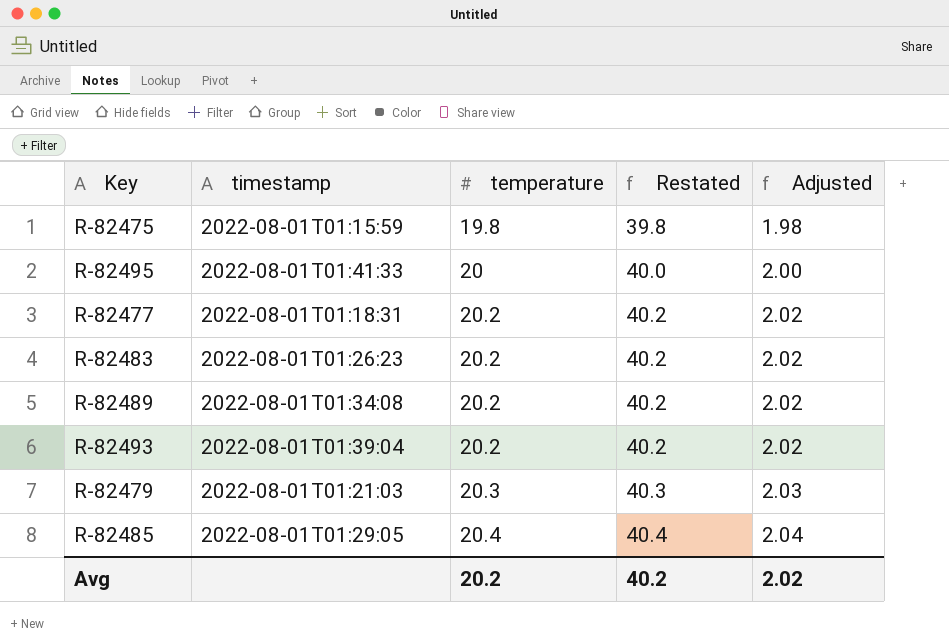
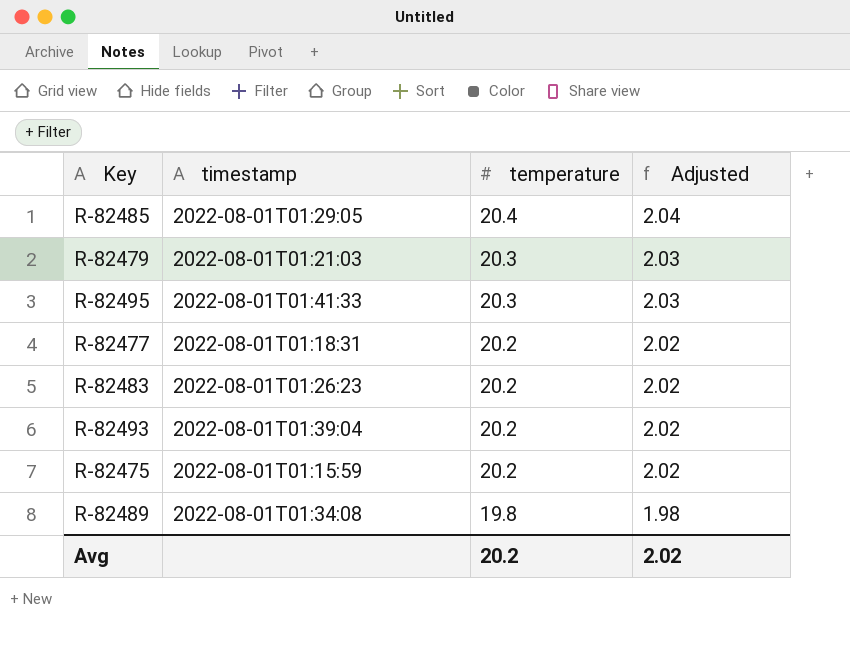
row order: temperature ascending -> temperature descending
column Restated | formula: [temperature] + 20 -> none
R-82495 | temperature: 20 -> 20.3
R-82495 | Adjusted: 2.00 -> 2.03
R-82475 | temperature: 19.8 -> 20.2
R-82475 | Adjusted: 1.98 -> 2.02
R-82489 | temperature: 20.2 -> 19.8
R-82489 | Adjusted: 2.02 -> 1.98

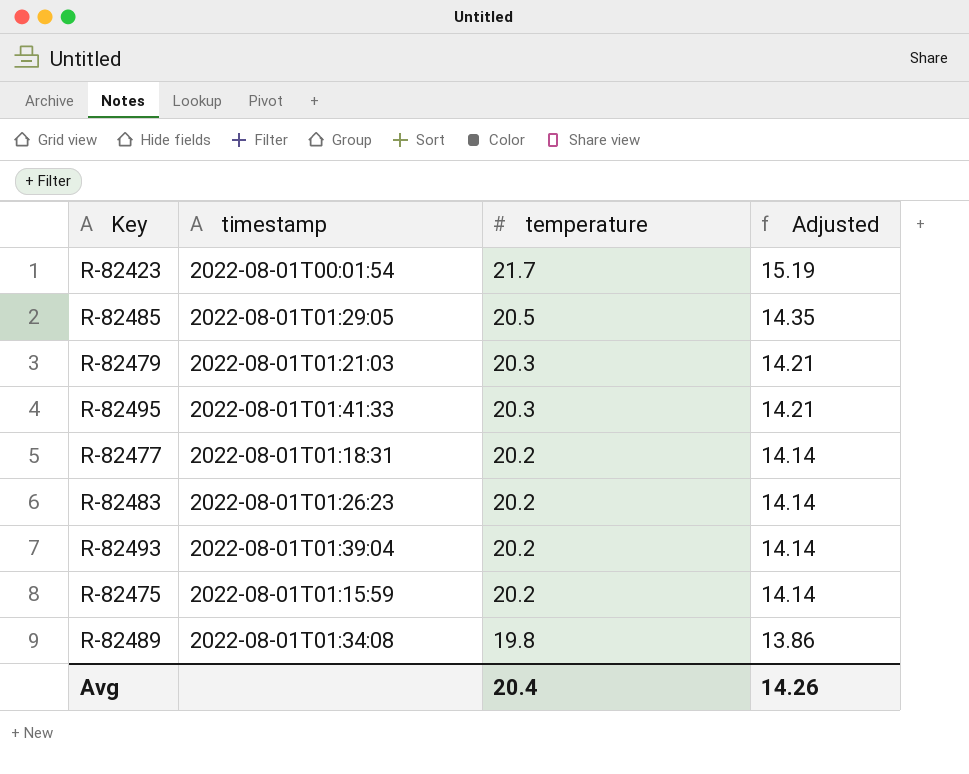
column Adjusted | formula: [temperature] * 0.1 -> [temperature] * 0.7
row R-82423: none -> 2022-08-01T00:01:54 | 21.7 | 15.19
R-82485 | temperature: 20.4 -> 20.5
Avg | temperature: 20.2 -> 20.4
Avg | Adjusted: 2.02 -> 14.26

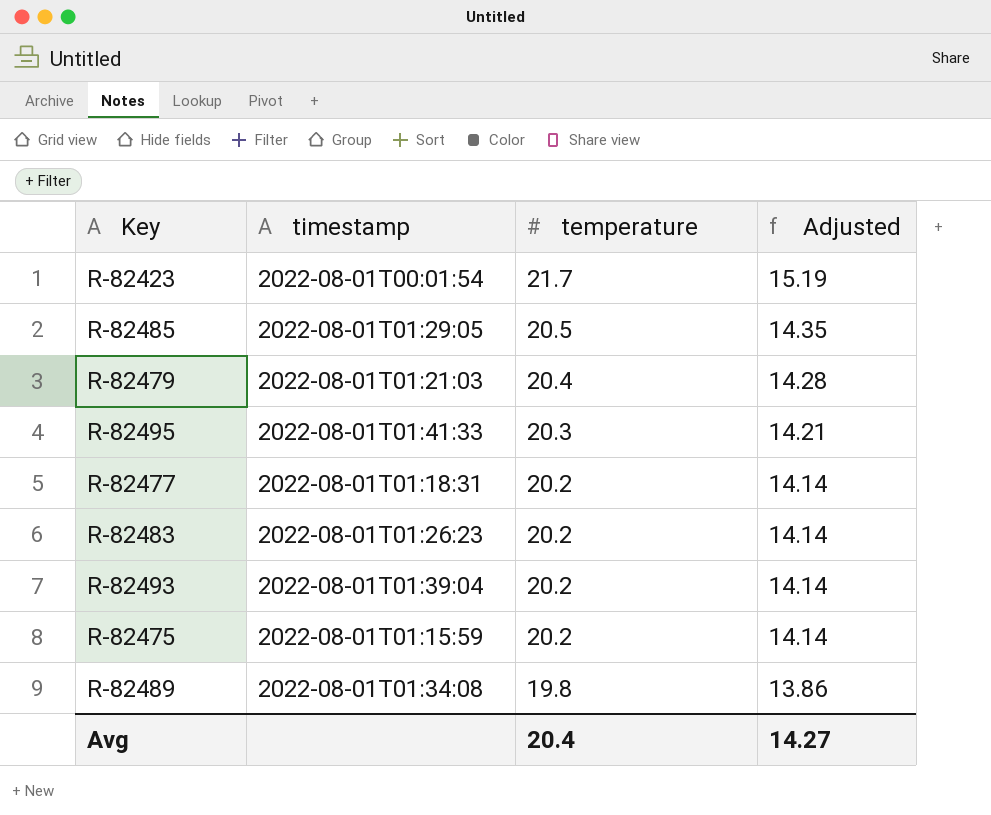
R-82479 | temperature: 20.3 -> 20.4
R-82479 | Adjusted: 14.21 -> 14.28
Avg | Adjusted: 14.26 -> 14.27

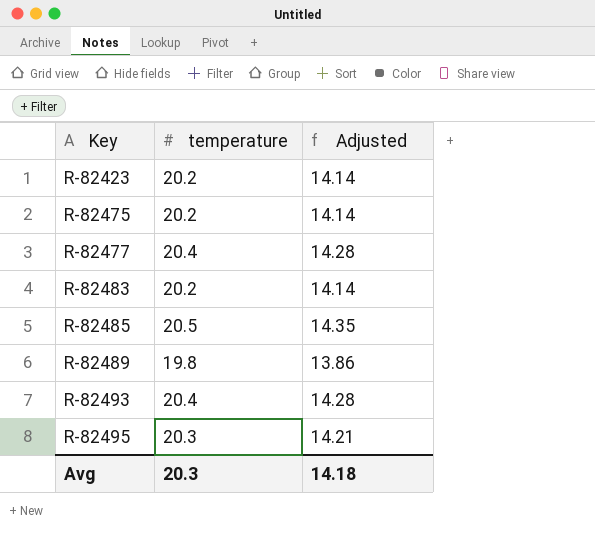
row order: temperature descending -> Key ascending
column timestamp | position: 2 -> none
row R-82479: 2022-08-01T01:21:03 | 20.4 | 14.28 -> none
R-82423 | temperature: 21.7 -> 20.2
R-82423 | Adjusted: 15.19 -> 14.14
R-82477 | temperature: 20.2 -> 20.4
R-82477 | Adjusted: 14.14 -> 14.28
R-82493 | temperature: 20.2 -> 20.4
R-82493 | Adjusted: 14.14 -> 14.28
Avg | temperature: 20.4 -> 20.3
Avg | Adjusted: 14.27 -> 14.18

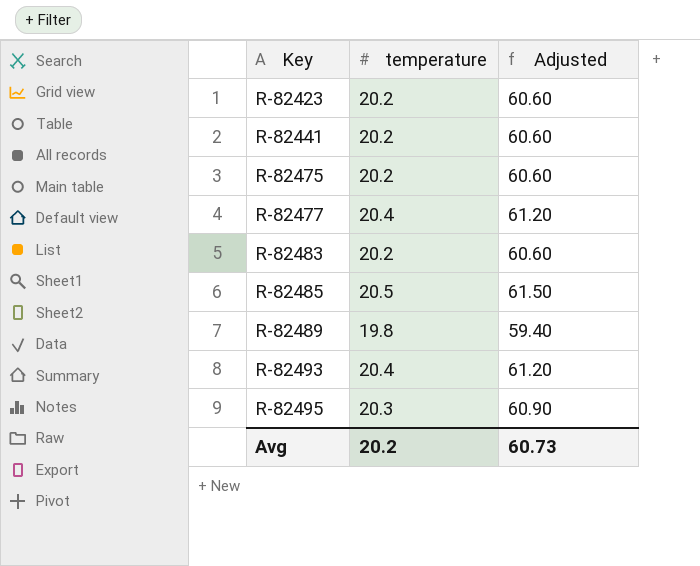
column Adjusted | formula: [temperature] * 0.7 -> [temperature] * 3
row R-82441: none -> 20.2 | 60.60
Avg | temperature: 20.3 -> 20.2
Avg | Adjusted: 14.18 -> 60.73

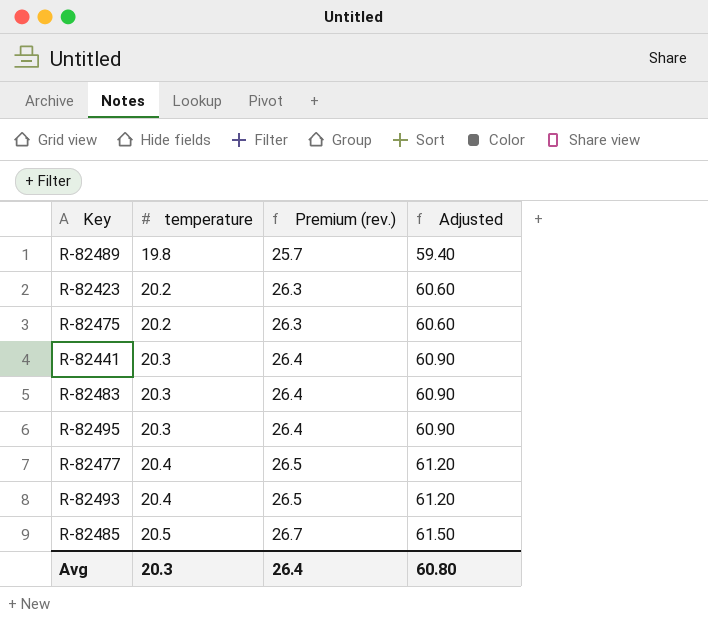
row order: Key ascending -> temperature ascending
column Premium (rev.) | formula: none -> [temperature] * 1.3
R-82441 | temperature: 20.2 -> 20.3
R-82441 | Adjusted: 60.60 -> 60.90
R-82483 | temperature: 20.2 -> 20.3
R-82483 | Adjusted: 60.60 -> 60.90
Avg | temperature: 20.2 -> 20.3
Avg | Adjusted: 60.73 -> 60.80

